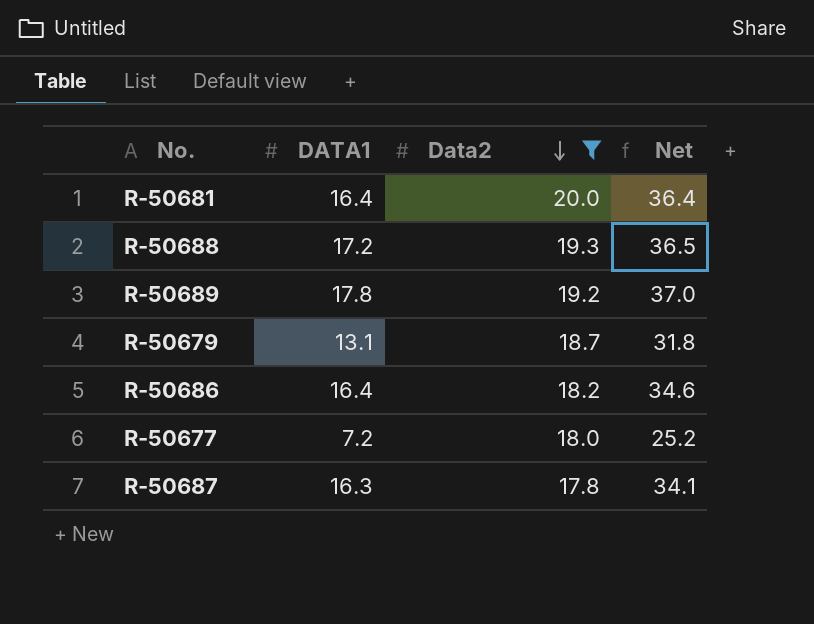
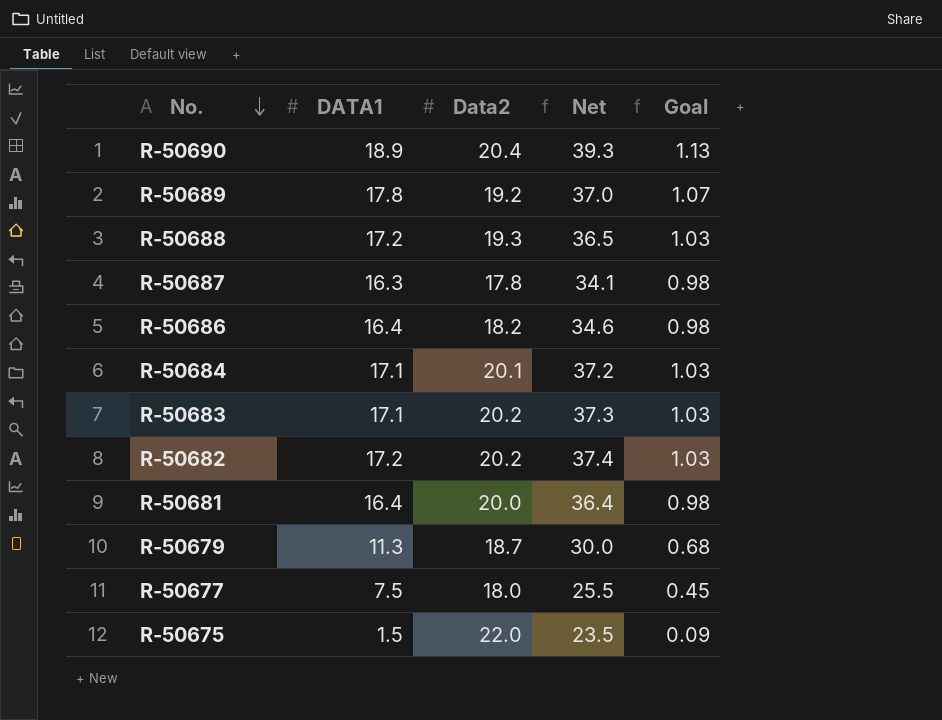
filter: Data2 <= 20.0 -> none
row order: Data2 descending -> No. descending
column Goal | formula: none -> [DATA1] * 0.06
R-50679 | DATA1: 13.1 -> 11.3
R-50679 | Net: 31.8 -> 30.0
R-50677 | DATA1: 7.2 -> 7.5
R-50677 | Net: 25.2 -> 25.5

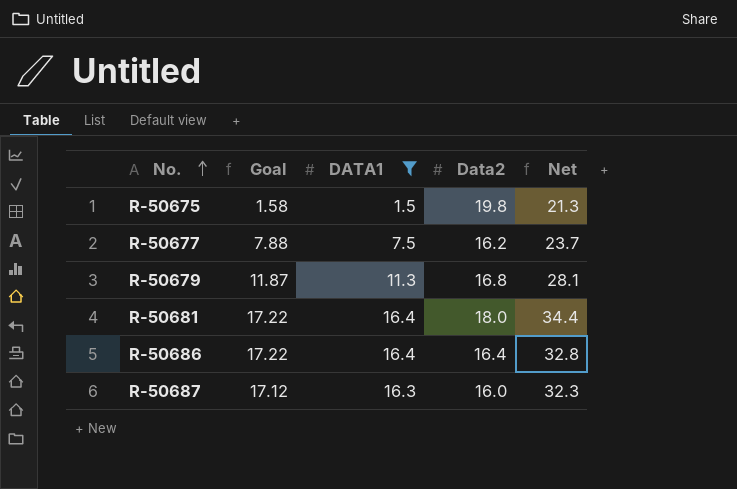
filter: none -> DATA1 <= 16.4
row order: No. descending -> No. ascending
column Goal | formula: [DATA1] * 0.06 -> [DATA1] * 1.05
column Goal | position: 5 -> 2
R-50675 | Data2: 22.0 -> 19.8
R-50675 | Net: 23.5 -> 21.3
R-50677 | Data2: 18.0 -> 16.2
R-50677 | Net: 25.5 -> 23.7
R-50679 | Data2: 18.7 -> 16.8
R-50679 | Net: 30.0 -> 28.1
R-50681 | Data2: 20.0 -> 18.0
R-50681 | Net: 36.4 -> 34.4
R-50686 | Data2: 18.2 -> 16.4
R-50686 | Net: 34.6 -> 32.8
R-50687 | Data2: 17.8 -> 16.0
R-50687 | Net: 34.1 -> 32.3

